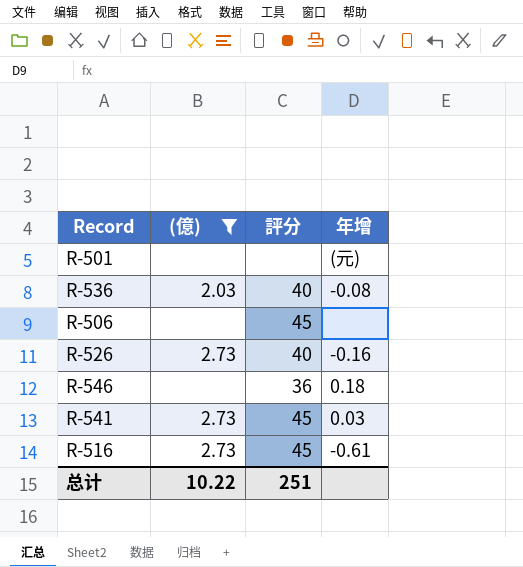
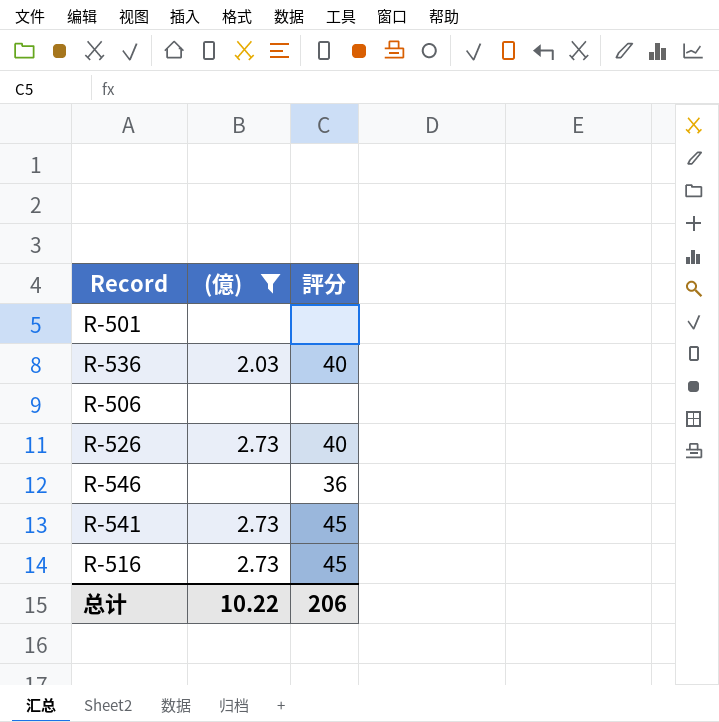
column 年增 | position: 4 -> none
R-506 | 評分: 45 -> none
总计 | 評分: 251 -> 206

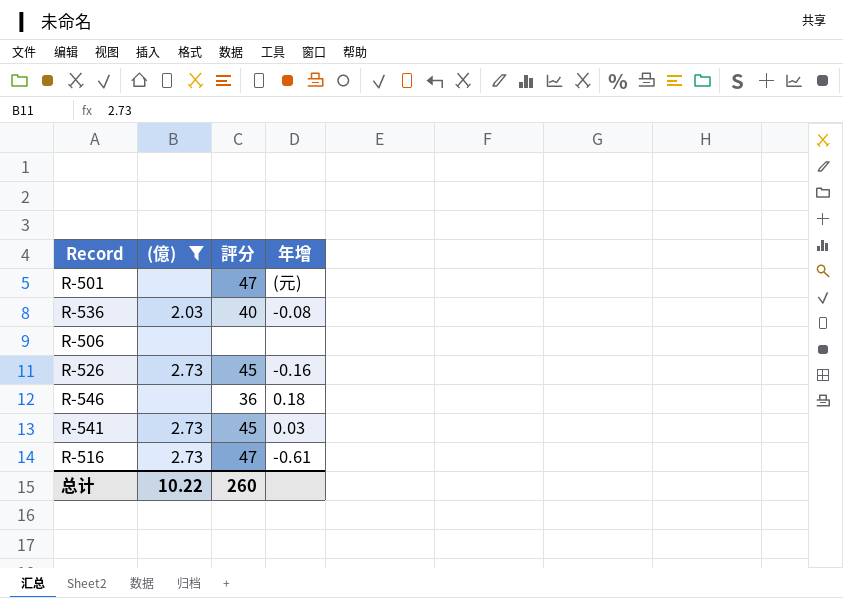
column 年增 | position: none -> 4
R-501 | 評分: none -> 47
R-526 | 評分: 40 -> 45
R-516 | 評分: 45 -> 47
总计 | 評分: 206 -> 260

